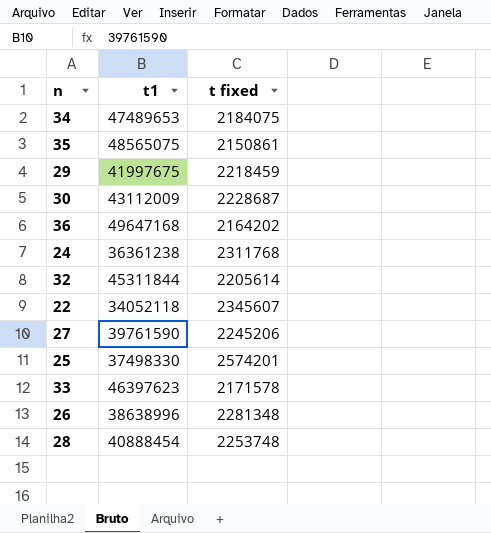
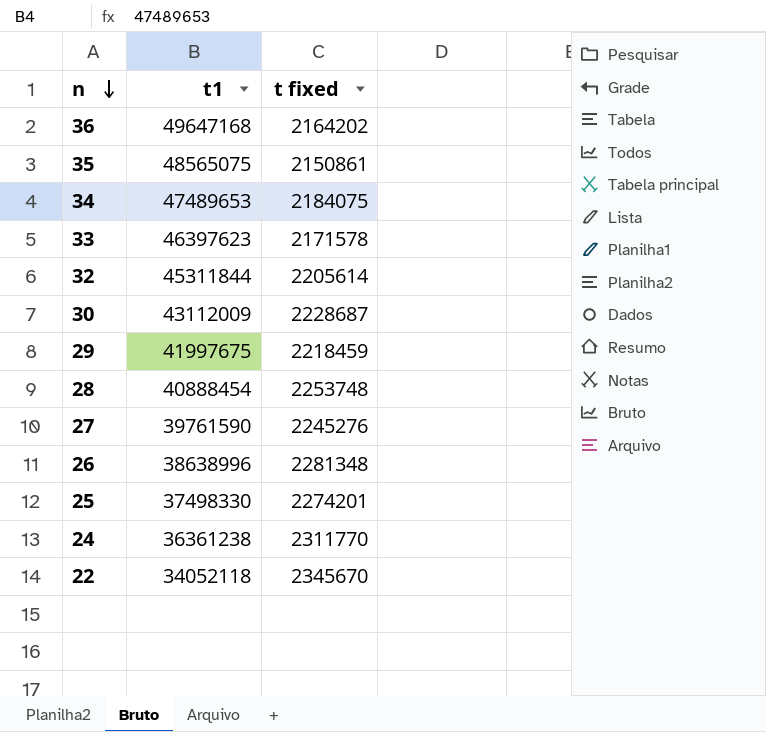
row order: none -> n descending
27 | t fixed: 2245206 -> 2245276
25 | t fixed: 2574201 -> 2274201
24 | t fixed: 2311768 -> 2311770
22 | t fixed: 2345607 -> 2345670

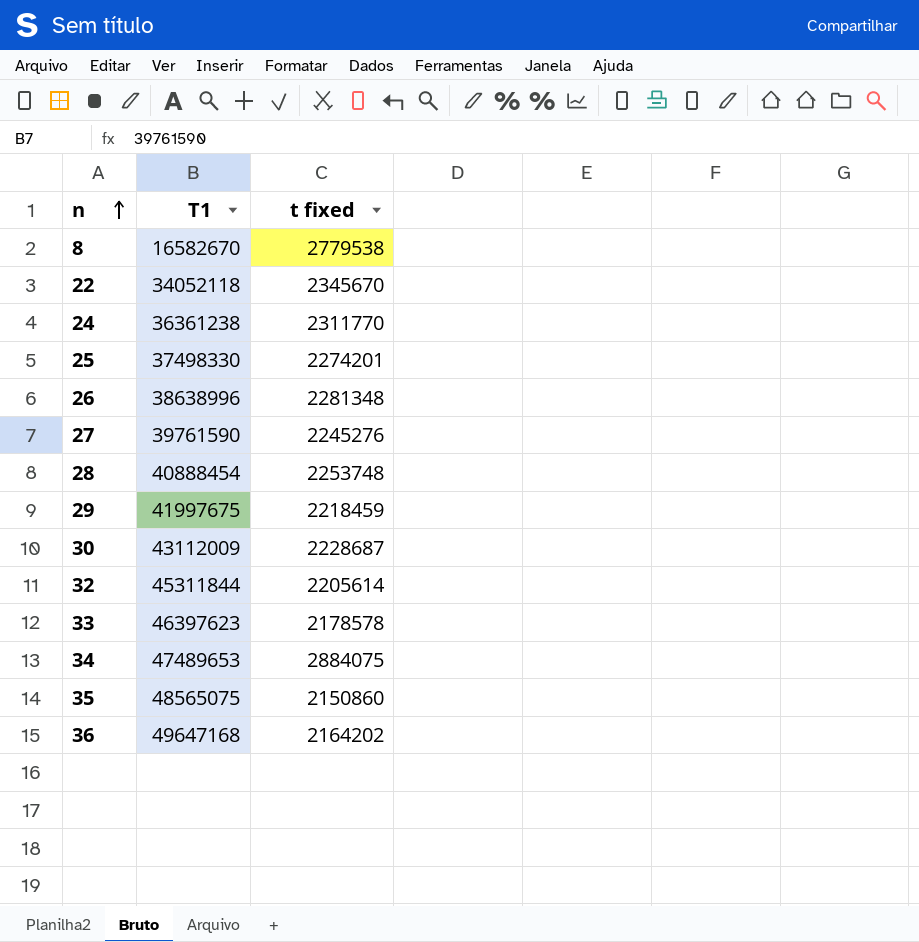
row order: n descending -> n ascending
column name: t1 -> T1
row 8: none -> 16582670 | 2779538
33 | t fixed: 2171578 -> 2178578
34 | t fixed: 2184075 -> 2884075
35 | t fixed: 2150861 -> 2150860

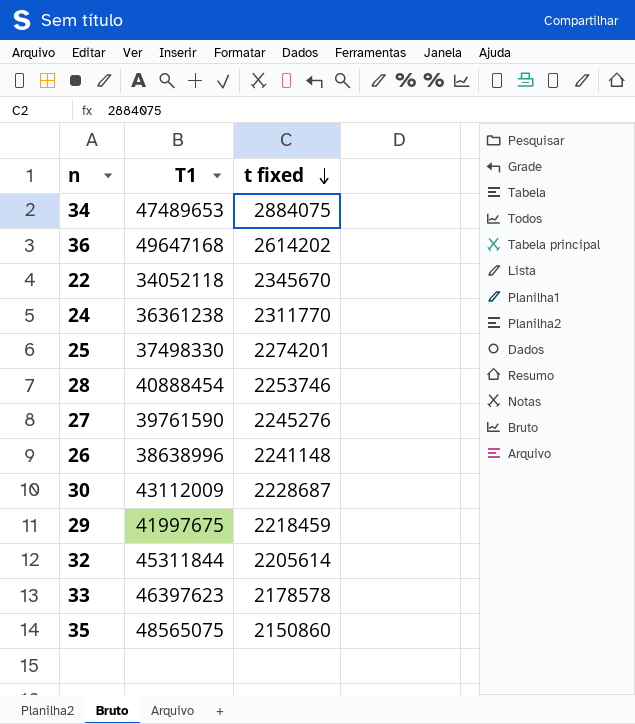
row order: n ascending -> t fixed descending
row 8: 16582670 | 2779538 -> none
36 | t fixed: 2164202 -> 2614202
28 | t fixed: 2253748 -> 2253746
26 | t fixed: 2281348 -> 2241148

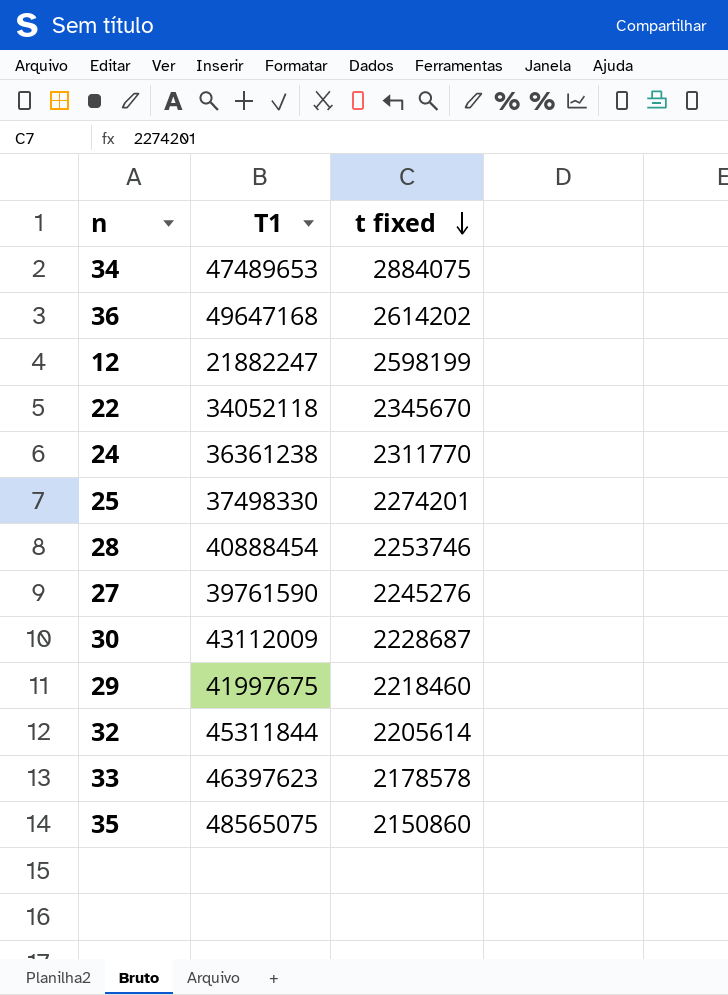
row 26: 38638996 | 2241148 -> none
row 12: none -> 21882247 | 2598199
29 | t fixed: 2218459 -> 2218460

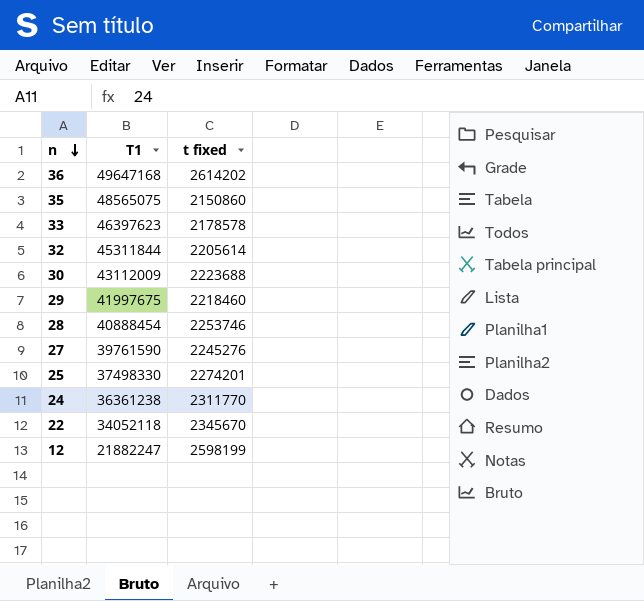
row order: t fixed descending -> n descending
row 34: 47489653 | 2884075 -> none
30 | t fixed: 2228687 -> 2223688

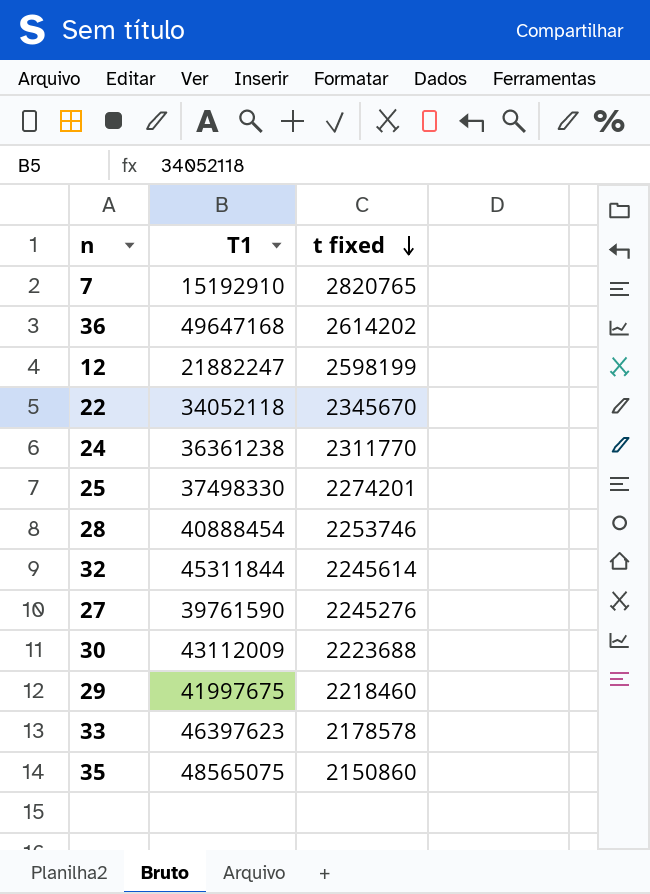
row order: n descending -> t fixed descending
row 7: none -> 15192910 | 2820765
32 | t fixed: 2205614 -> 2245614

